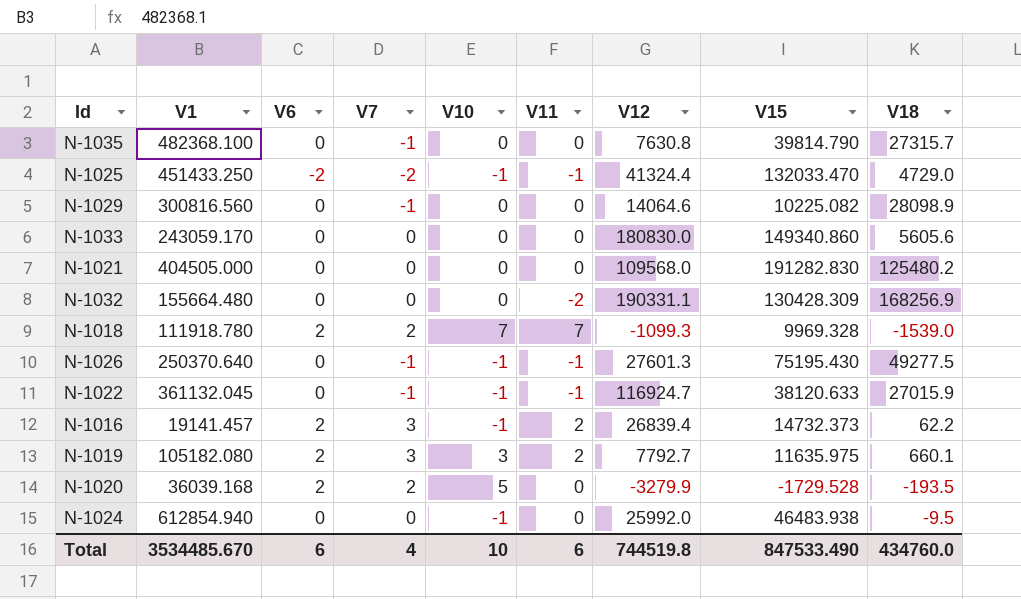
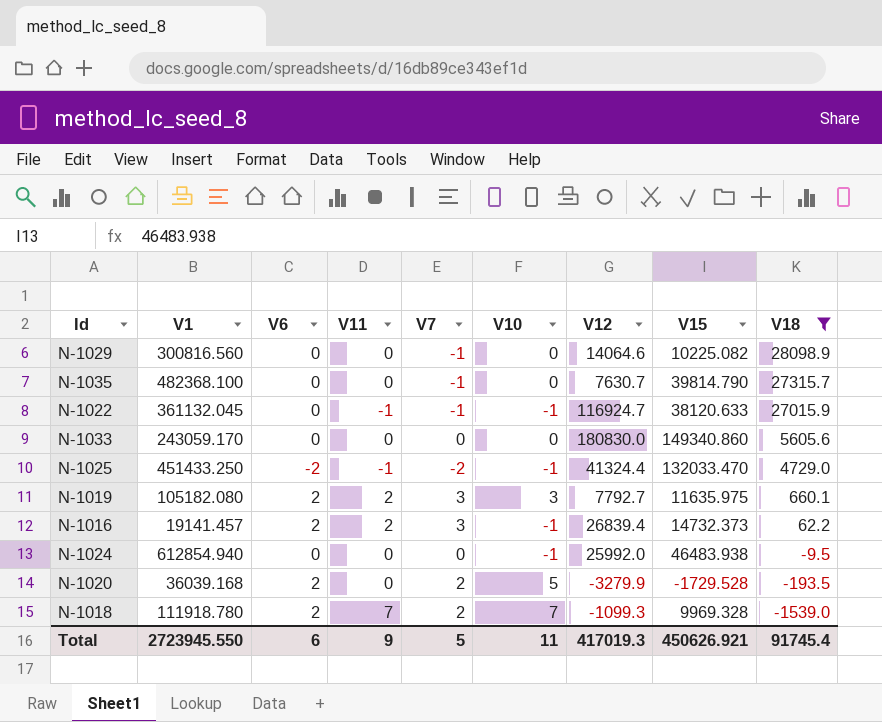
filter: none -> V18 <= 28098.9
row order: none -> V18 descending
column V11 | position: 6 -> 4
N-1035 | V12: 7630.8 -> 7630.7
Total | V1: 3534485.670 -> 2723945.550
Total | V11: 6 -> 9
Total | V7: 4 -> 5
Total | V10: 10 -> 11
Total | V12: 744519.8 -> 417019.3
Total | V15: 847533.490 -> 450626.921
Total | V18: 434760.0 -> 91745.4

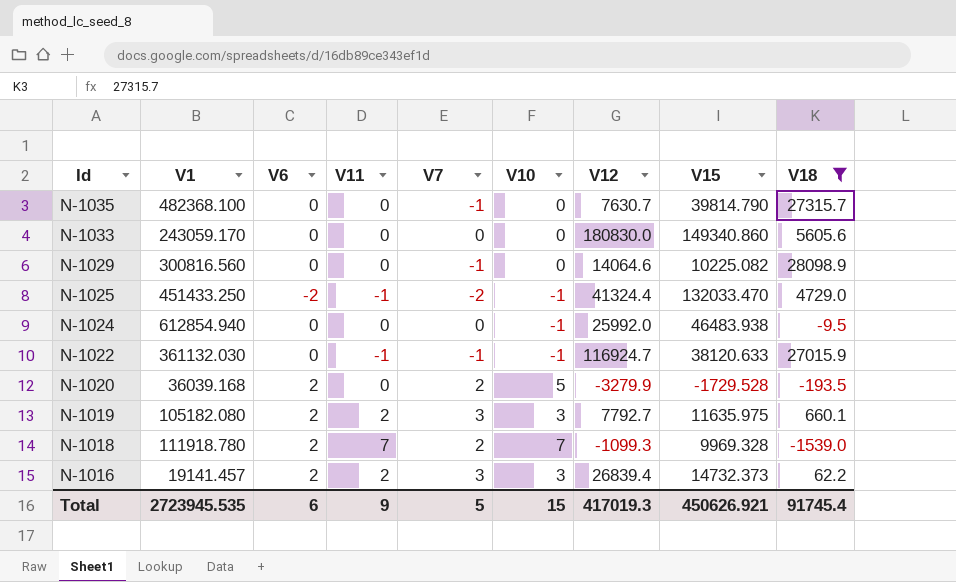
row order: V18 descending -> Id descending
N-1022 | V1: 361132.045 -> 361132.030
N-1016 | V10: -1 -> 3
Total | V1: 2723945.550 -> 2723945.535
Total | V10: 11 -> 15

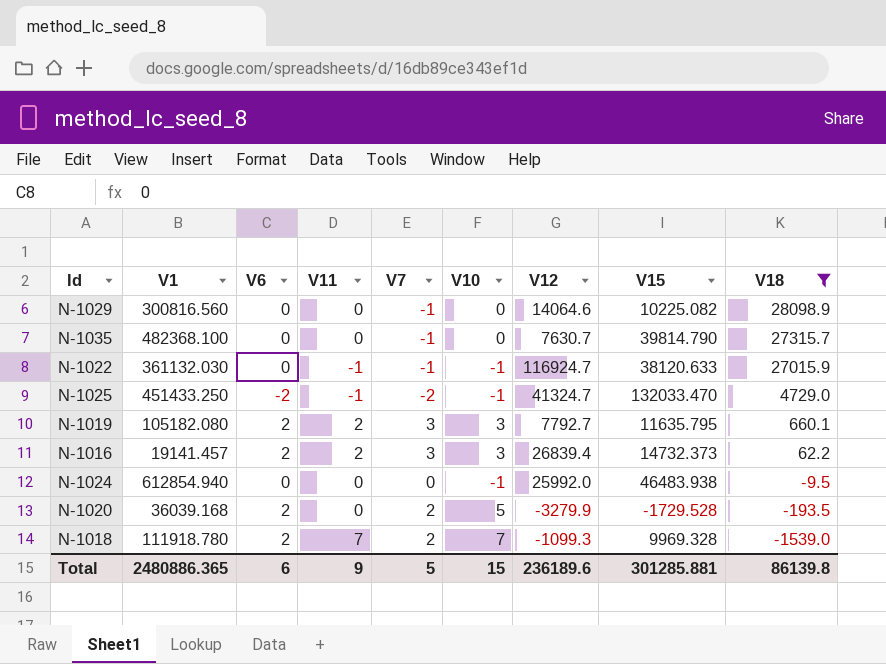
row order: Id descending -> V18 descending
row N-1033: 243059.170 | 0 | 0 | 0 | 0 | 180830.0 | 149340.860 | 5605.6 -> none
N-1025 | V12: 41324.4 -> 41324.7
N-1019 | V15: 11635.975 -> 11635.795
Total | V1: 2723945.535 -> 2480886.365
Total | V12: 417019.3 -> 236189.6
Total | V15: 450626.921 -> 301285.881
Total | V18: 91745.4 -> 86139.8

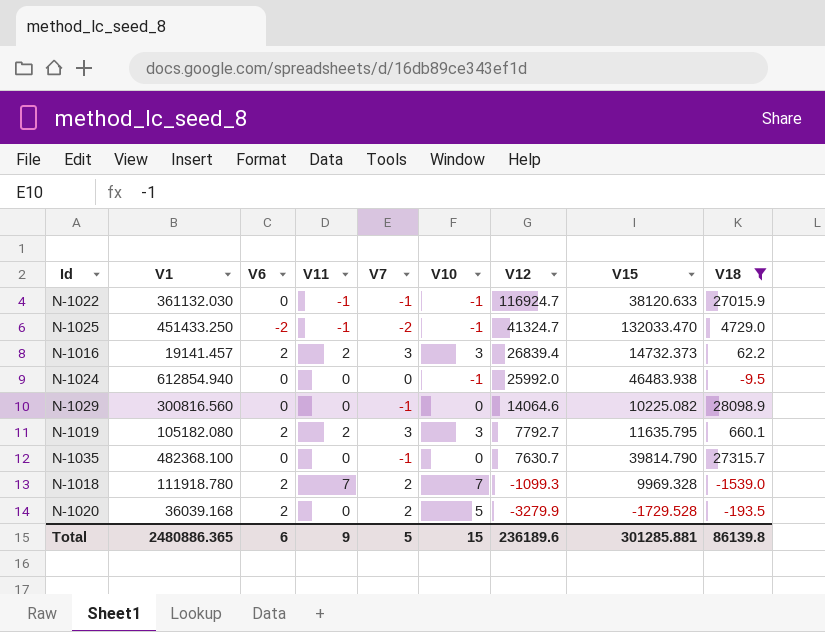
row order: V18 descending -> V12 descending

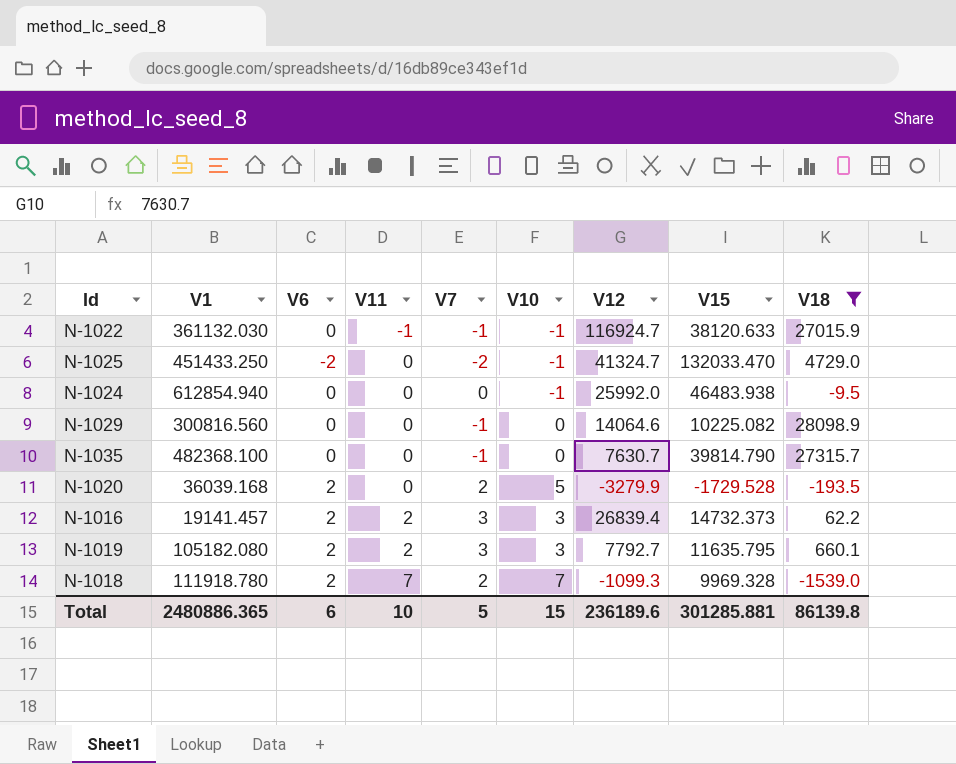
row order: V12 descending -> V11 ascending
N-1025 | V11: -1 -> 0
Total | V11: 9 -> 10

